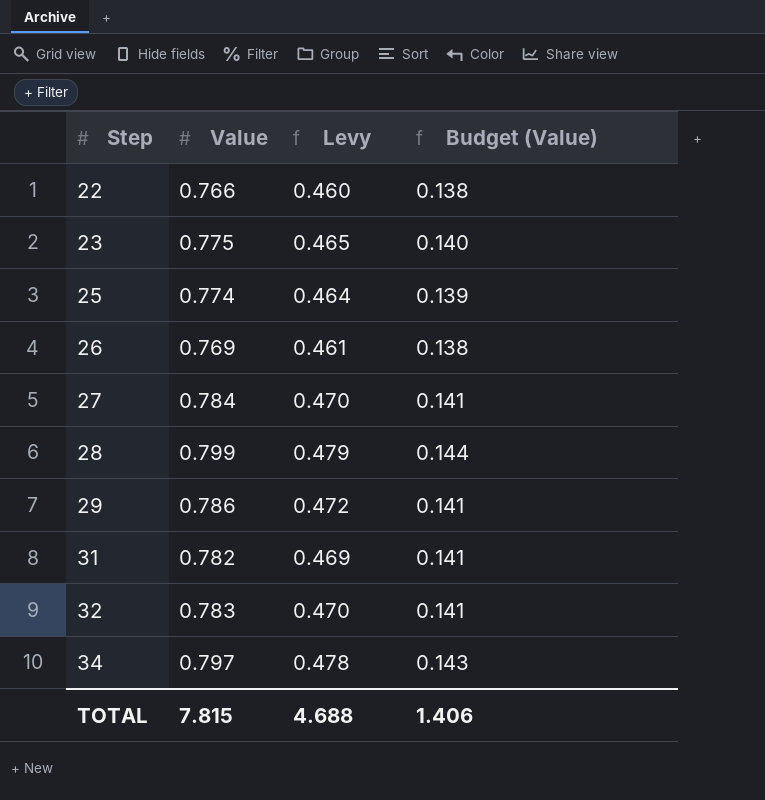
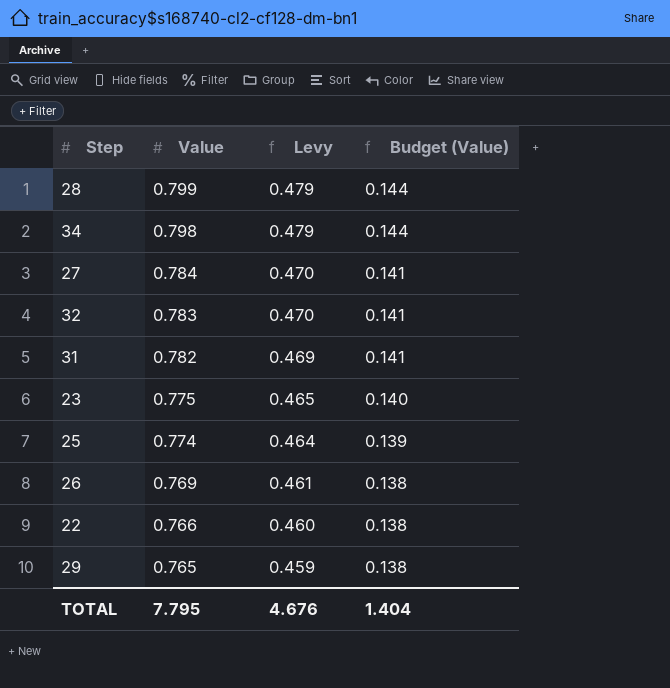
row order: Step ascending -> Value descending
34 | Value: 0.797 -> 0.798
34 | Levy: 0.478 -> 0.479
34 | Budget (Value): 0.143 -> 0.144
29 | Value: 0.786 -> 0.765
29 | Levy: 0.472 -> 0.459
29 | Budget (Value): 0.141 -> 0.138
TOTAL | Value: 7.815 -> 7.795
TOTAL | Levy: 4.688 -> 4.676
TOTAL | Budget (Value): 1.406 -> 1.404

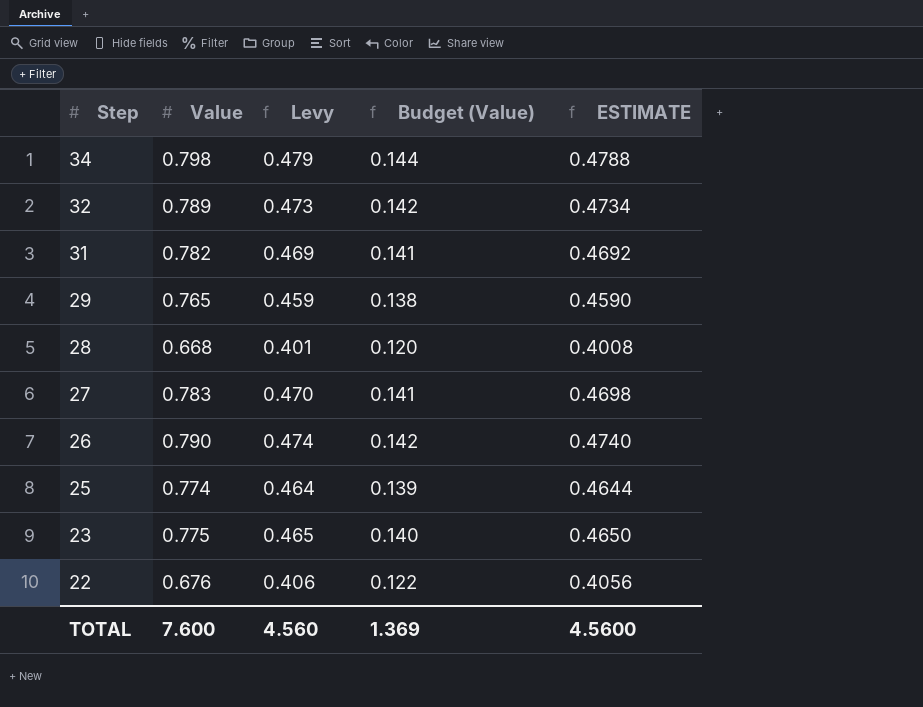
row order: Value descending -> Step descending
column ESTIMATE | formula: none -> [Value] * 0.6
32 | Value: 0.783 -> 0.789
32 | Levy: 0.470 -> 0.473
32 | Budget (Value): 0.141 -> 0.142
28 | Value: 0.799 -> 0.668
28 | Levy: 0.479 -> 0.401
28 | Budget (Value): 0.144 -> 0.120
27 | Value: 0.784 -> 0.783
26 | Value: 0.769 -> 0.790
26 | Levy: 0.461 -> 0.474
26 | Budget (Value): 0.138 -> 0.142
22 | Value: 0.766 -> 0.676
22 | Levy: 0.460 -> 0.406
22 | Budget (Value): 0.138 -> 0.122
TOTAL | Value: 7.795 -> 7.600
TOTAL | Levy: 4.676 -> 4.560
TOTAL | Budget (Value): 1.404 -> 1.369

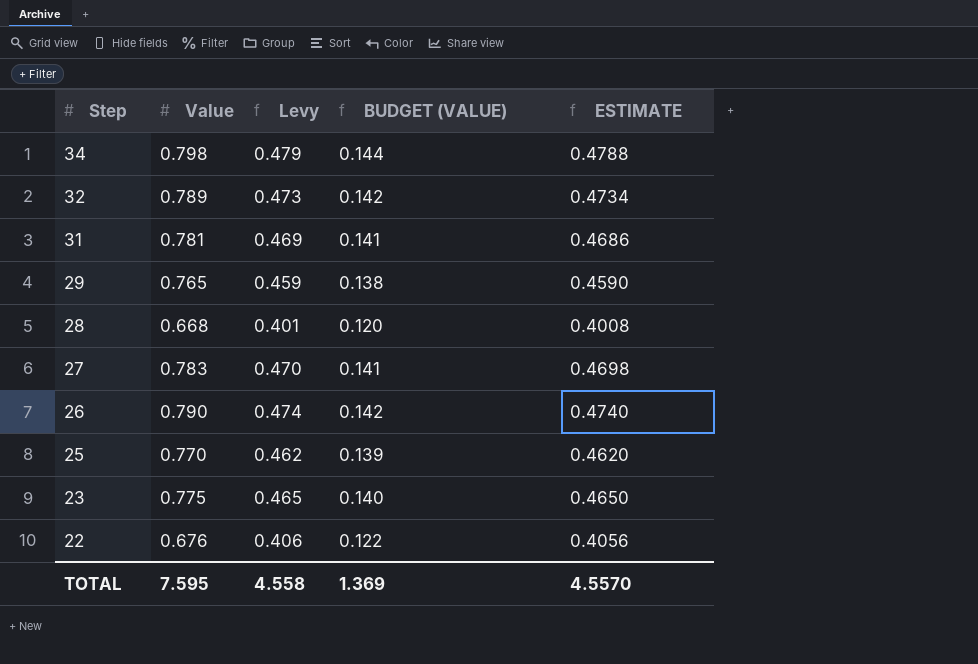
column name: Budget (Value) -> BUDGET (VALUE)
31 | Value: 0.782 -> 0.781
31 | ESTIMATE: 0.4692 -> 0.4686
25 | Value: 0.774 -> 0.770
25 | Levy: 0.464 -> 0.462
25 | ESTIMATE: 0.4644 -> 0.4620
TOTAL | Value: 7.600 -> 7.595
TOTAL | Levy: 4.560 -> 4.558
TOTAL | ESTIMATE: 4.5600 -> 4.5570

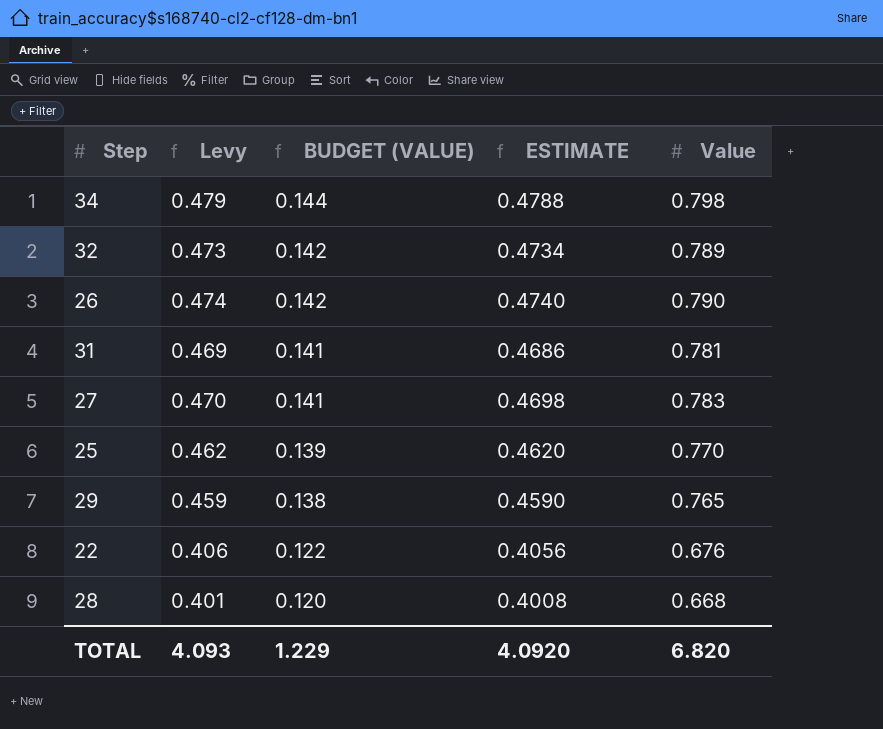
row order: Step descending -> BUDGET (VALUE) descending
column Value | position: 2 -> 5
row 23: 0.775 | 0.465 | 0.140 | 0.4650 -> none
TOTAL | Levy: 4.558 -> 4.093
TOTAL | BUDGET (VALUE): 1.369 -> 1.229
TOTAL | ESTIMATE: 4.5570 -> 4.0920
TOTAL | Value: 7.595 -> 6.820

